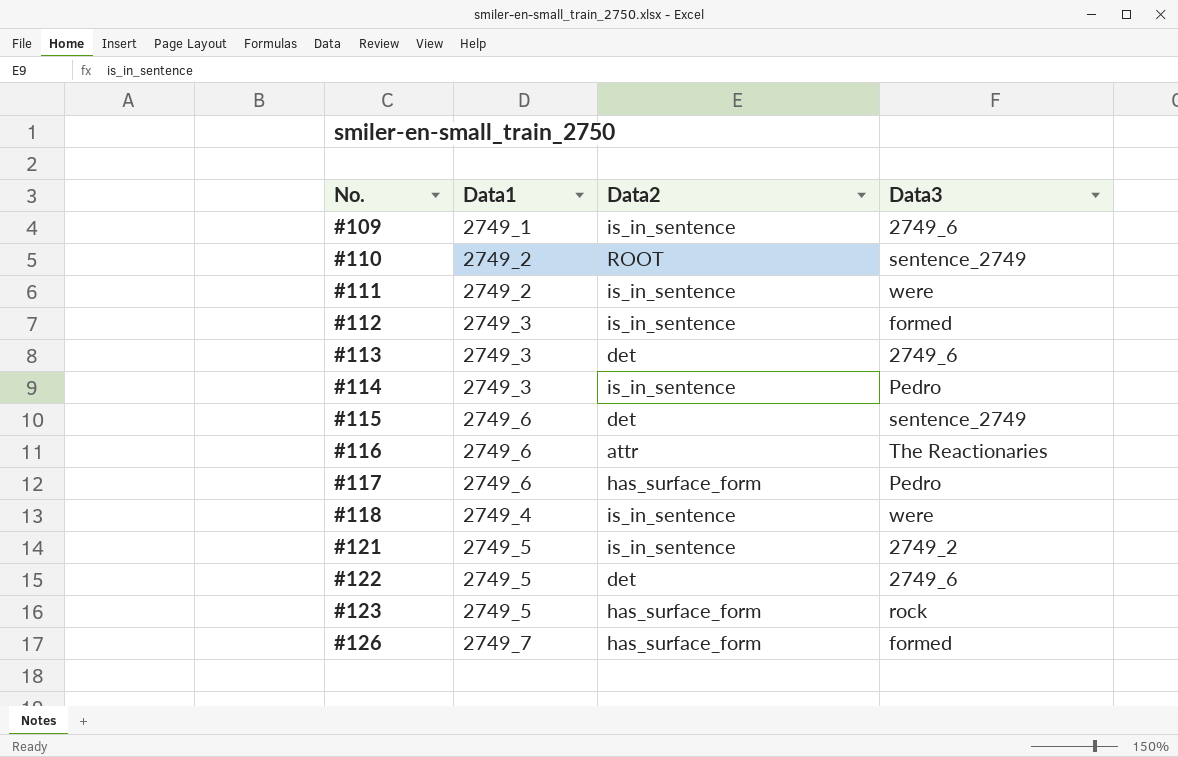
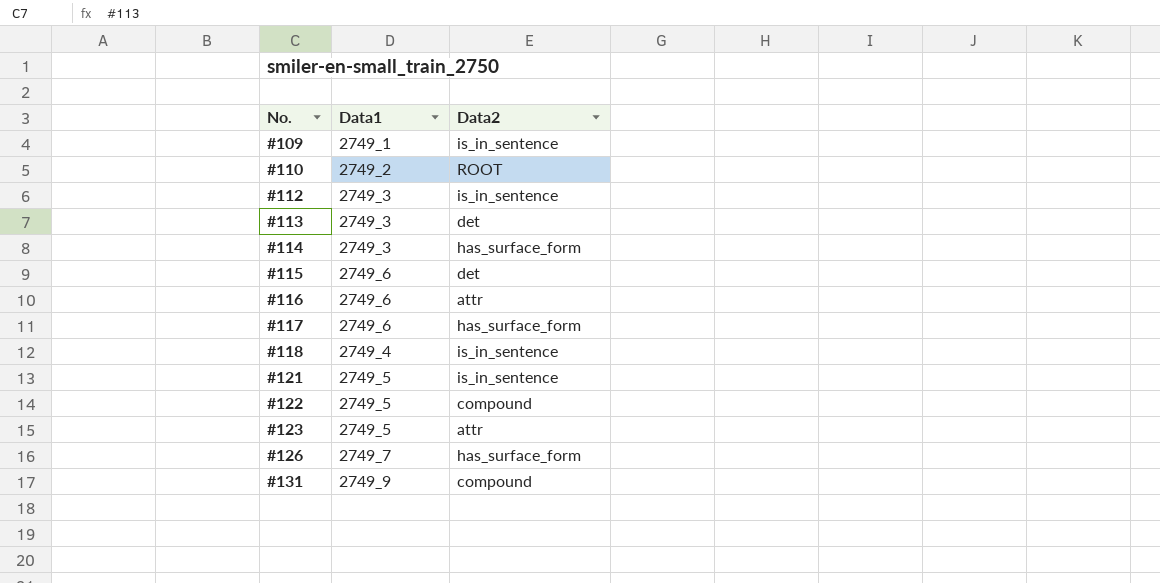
column Data3 | position: 4 -> none
row #111: 2749_2 | is_in_sentence | were -> none
#114 | Data2: is_in_sentence -> has_surface_form
#122 | Data2: det -> compound
#123 | Data2: has_surface_form -> attr
row #131: none -> 2749_9 | compound

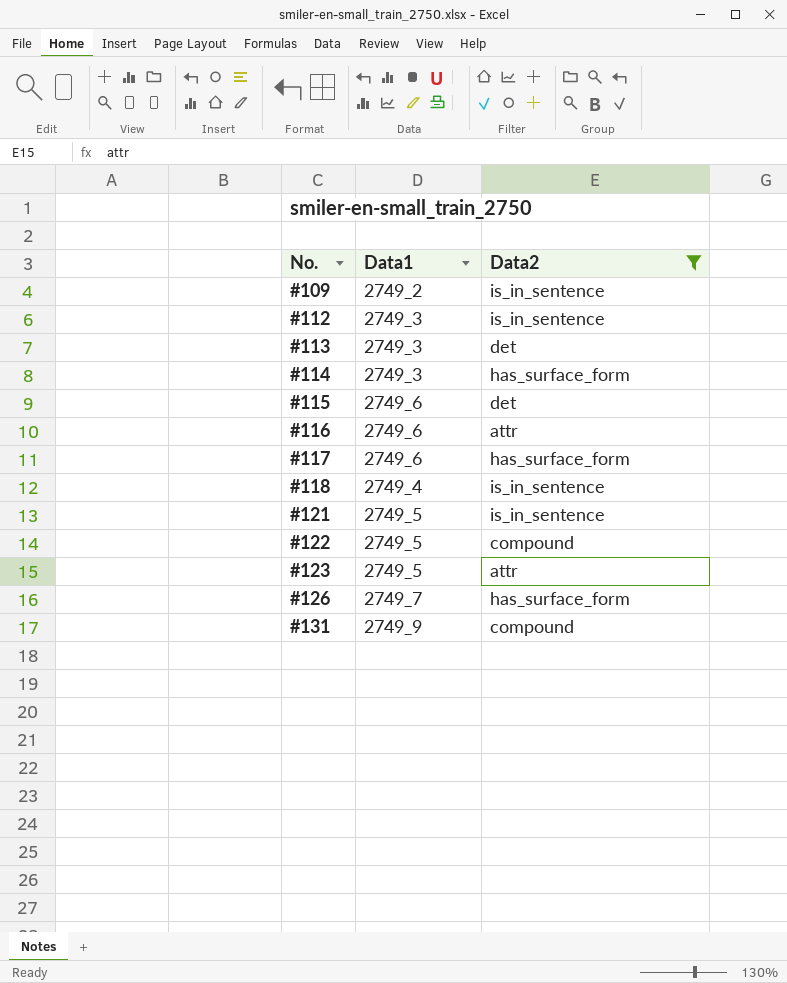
filter: none -> Data2 != ROOT
#109 | Data1: 2749_1 -> 2749_2

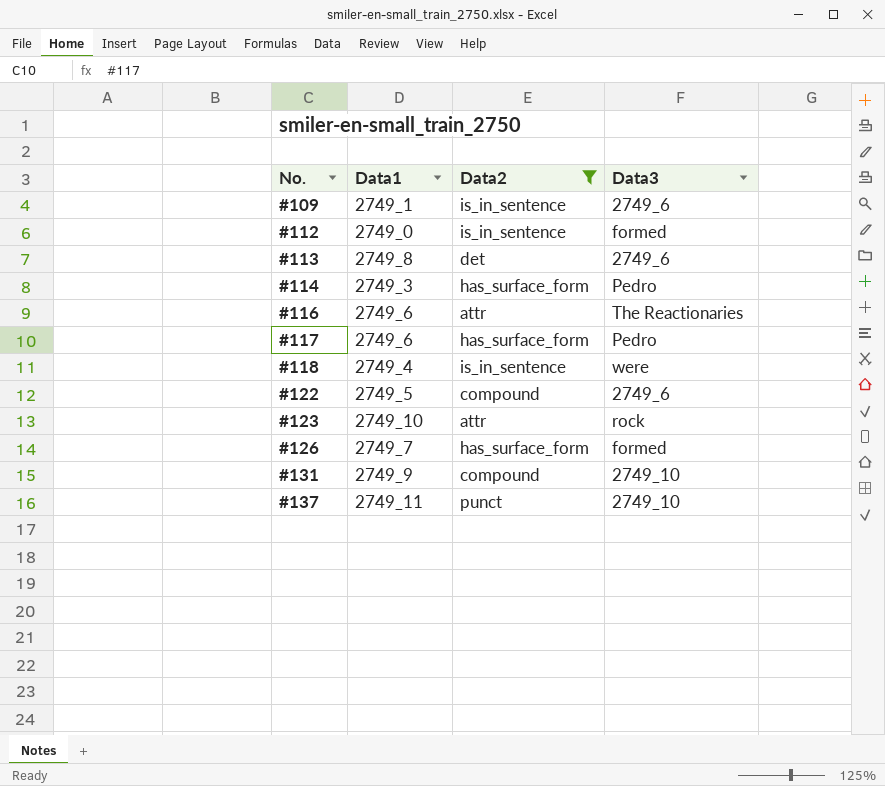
column Data3 | position: none -> 4
row #115: 2749_6 | det -> none
row #121: 2749_5 | is_in_sentence -> none
#109 | Data1: 2749_2 -> 2749_1
#112 | Data1: 2749_3 -> 2749_0
#113 | Data1: 2749_3 -> 2749_8
#123 | Data1: 2749_5 -> 2749_10
row #137: none -> 2749_11 | punct | 2749_10

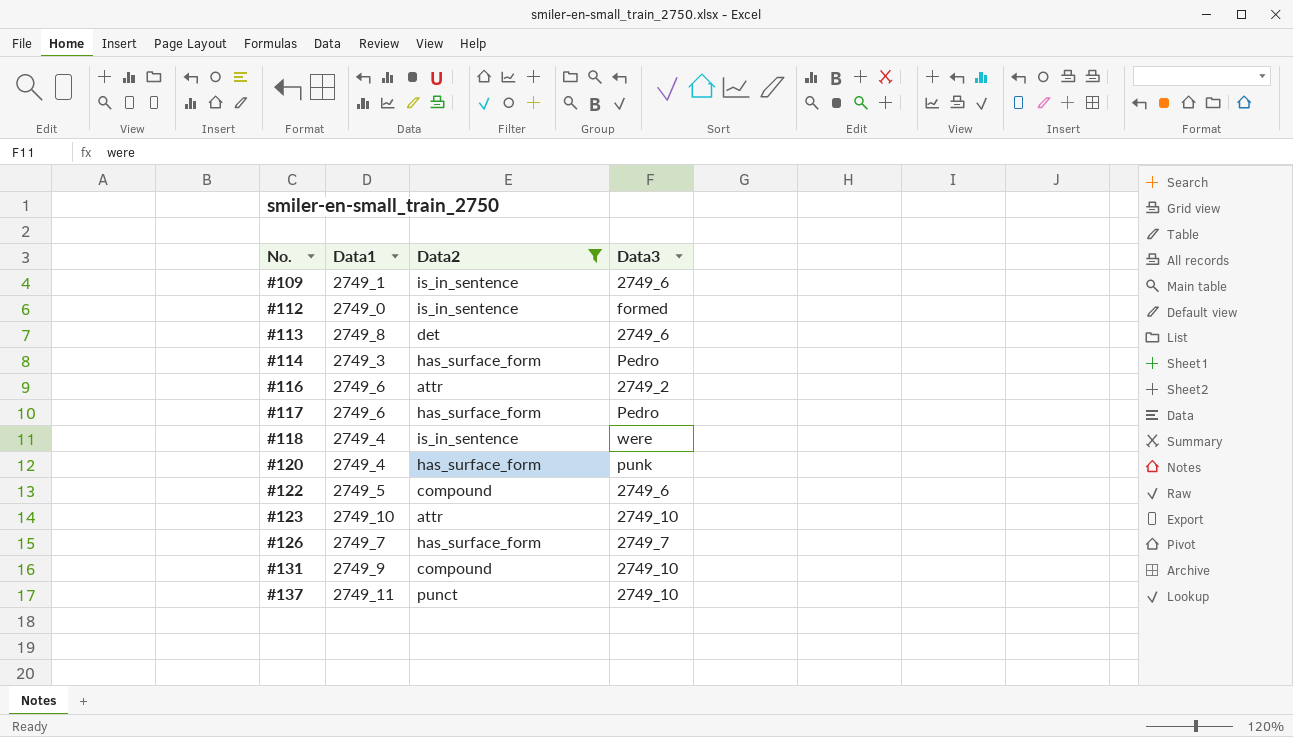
#116 | Data3: The Reactionaries -> 2749_2
row #120: none -> 2749_4 | has_surface_form | punk
#123 | Data3: rock -> 2749_10
#126 | Data3: formed -> 2749_7

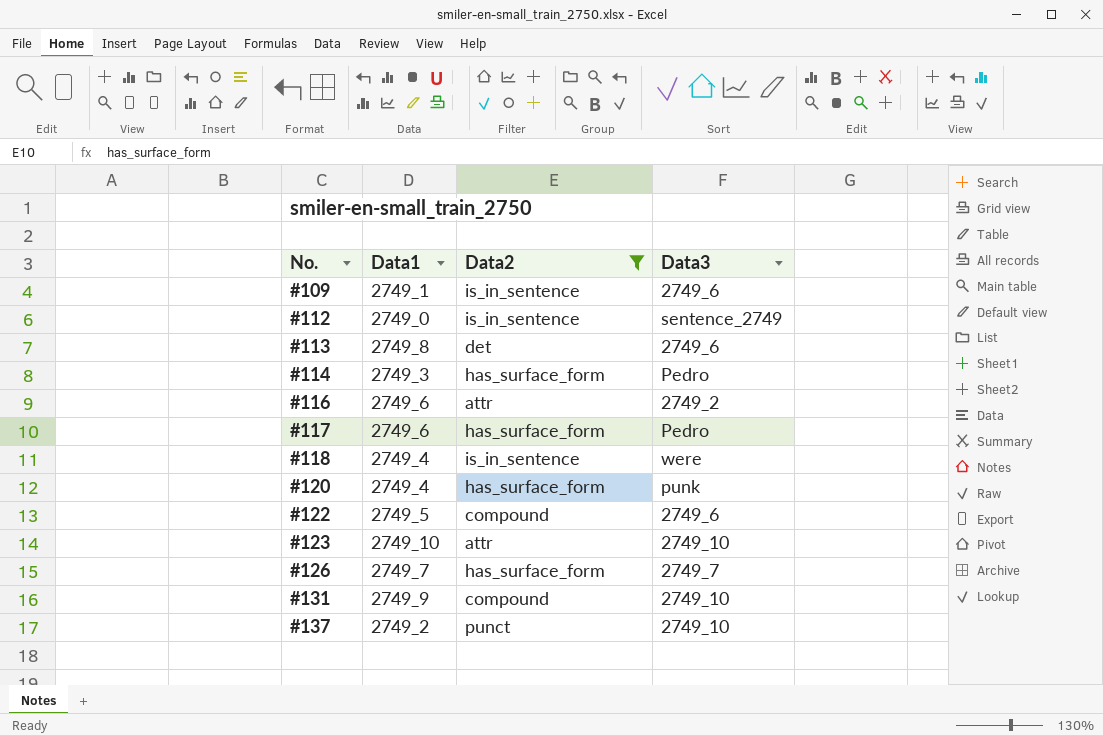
#112 | Data3: formed -> sentence_2749
#137 | Data1: 2749_11 -> 2749_2

